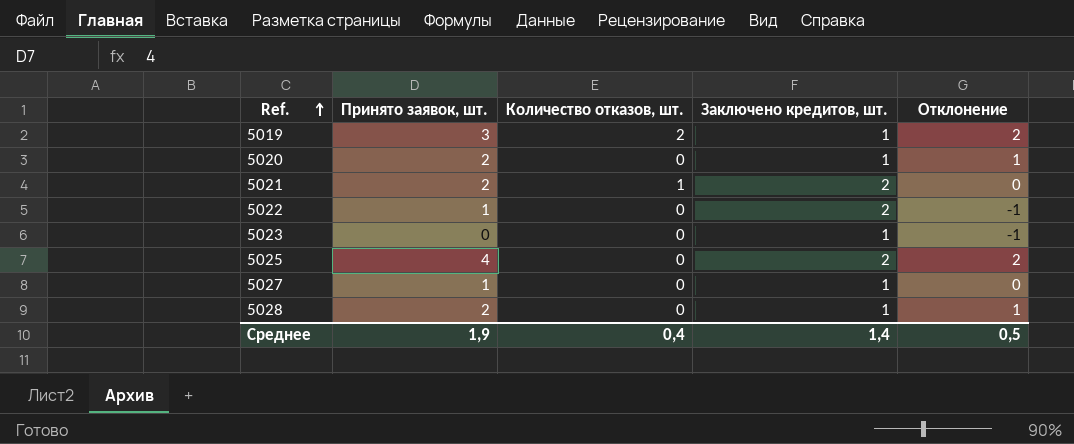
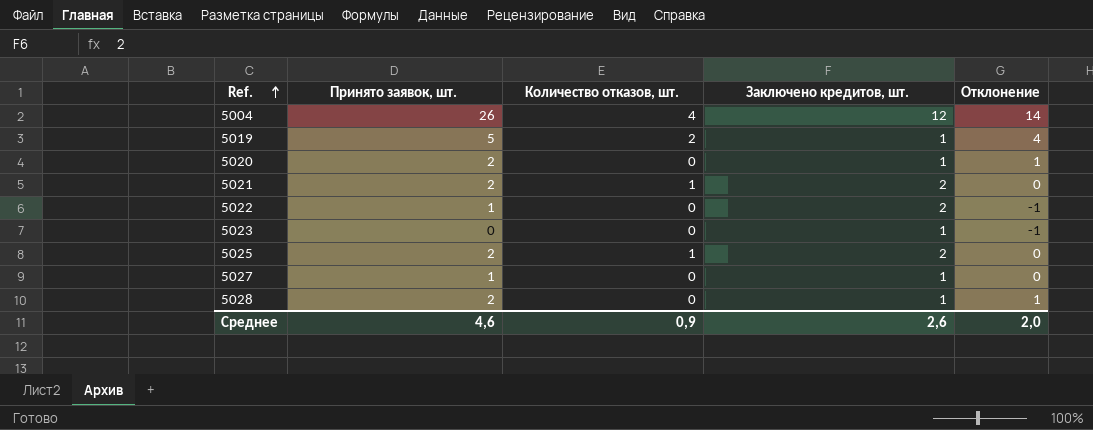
row 5004: none -> 26 | 4 | 12 | 14
5019 | Принято заявок, шт.: 3 -> 5
5019 | Отклонение: 2 -> 4
5025 | Принято заявок, шт.: 4 -> 2
5025 | Количество отказов, шт.: 0 -> 1
5025 | Отклонение: 2 -> 0
Среднее | Принято заявок, шт.: 1,9 -> 4,6
Среднее | Количество отказов, шт.: 0,4 -> 0,9
Среднее | Заключено кредитов, шт.: 1,4 -> 2,6
Среднее | Отклонение: 0,5 -> 2,0

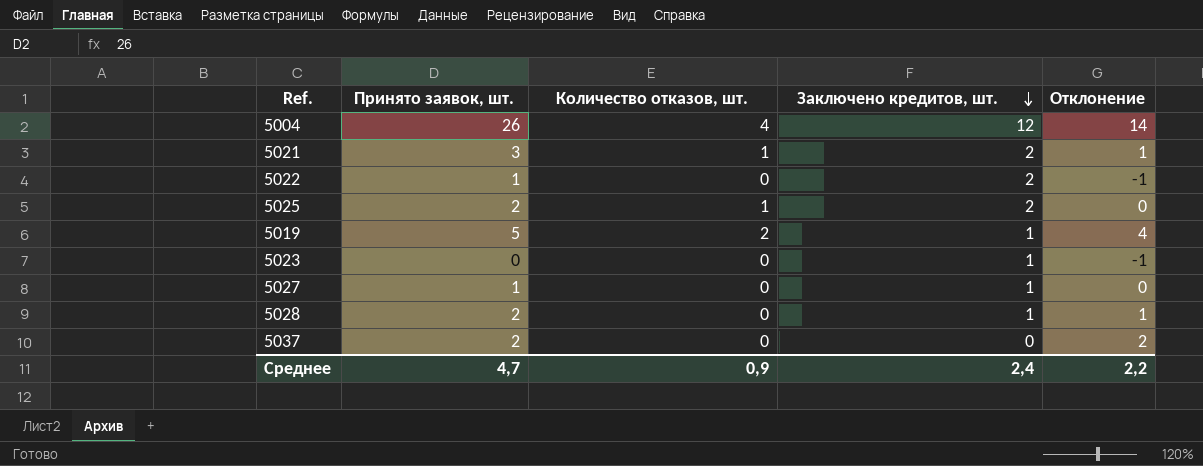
row order: Ref. ascending -> Заключено кредитов, шт. descending
row 5020: 2 | 0 | 1 | 1 -> none
5021 | Принято заявок, шт.: 2 -> 3
5021 | Отклонение: 0 -> 1
row 5037: none -> 2 | 0 | 0 | 2
Среднее | Принято заявок, шт.: 4,6 -> 4,7
Среднее | Заключено кредитов, шт.: 2,6 -> 2,4
Среднее | Отклонение: 2,0 -> 2,2

